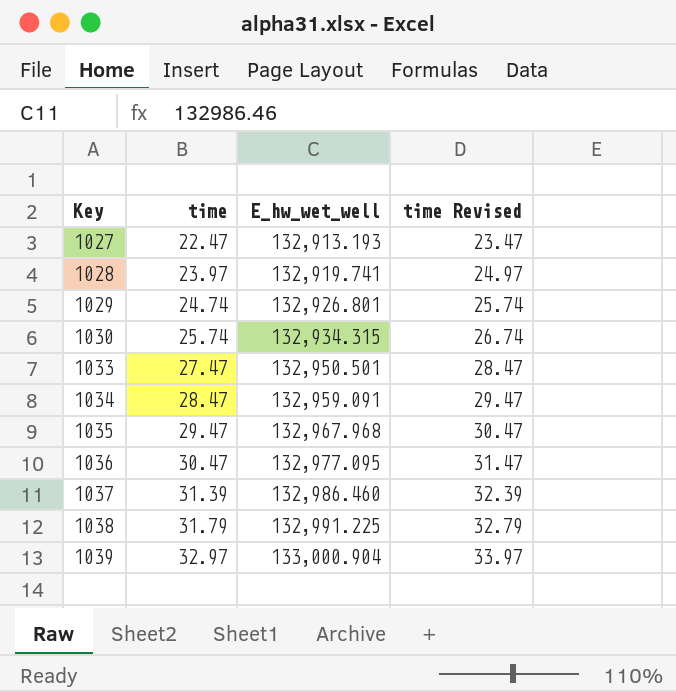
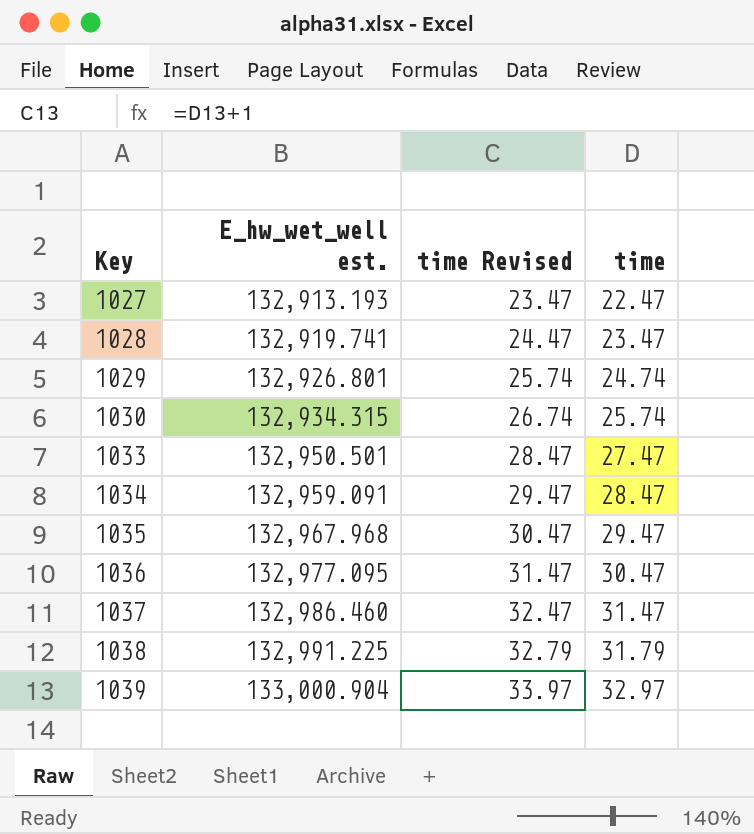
column name: E_hw_wet_well -> E_hw_wet_well est.
column time | position: 2 -> 4
1028 | time Revised: 24.97 -> 24.47
1028 | time: 23.97 -> 23.47
1037 | time Revised: 32.39 -> 32.47
1037 | time: 31.39 -> 31.47

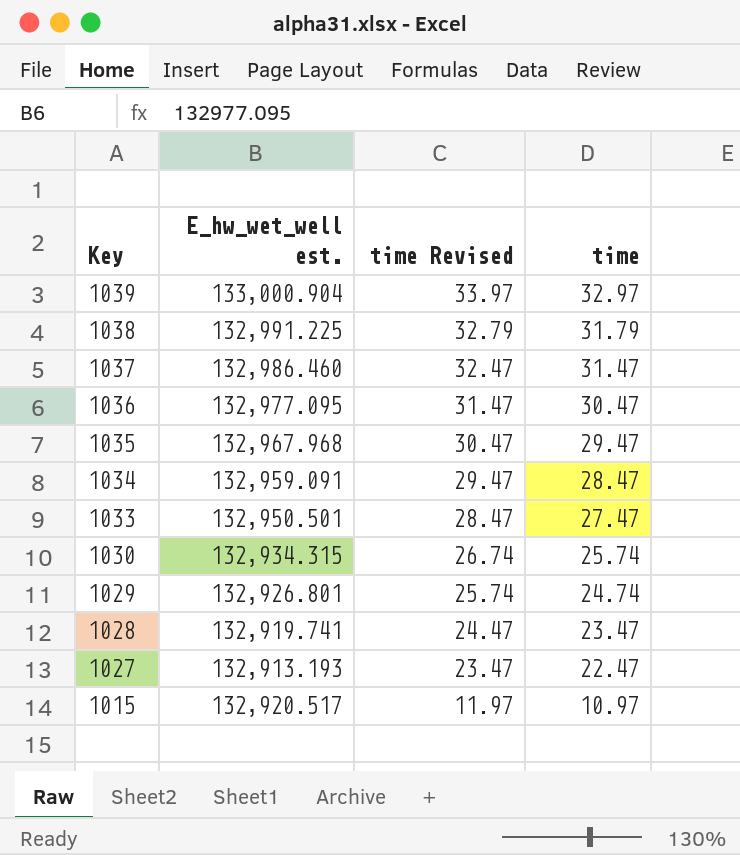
row order: Key ascending -> Key descending
row 1015: none -> 132,920.517 | 11.97 | 10.97

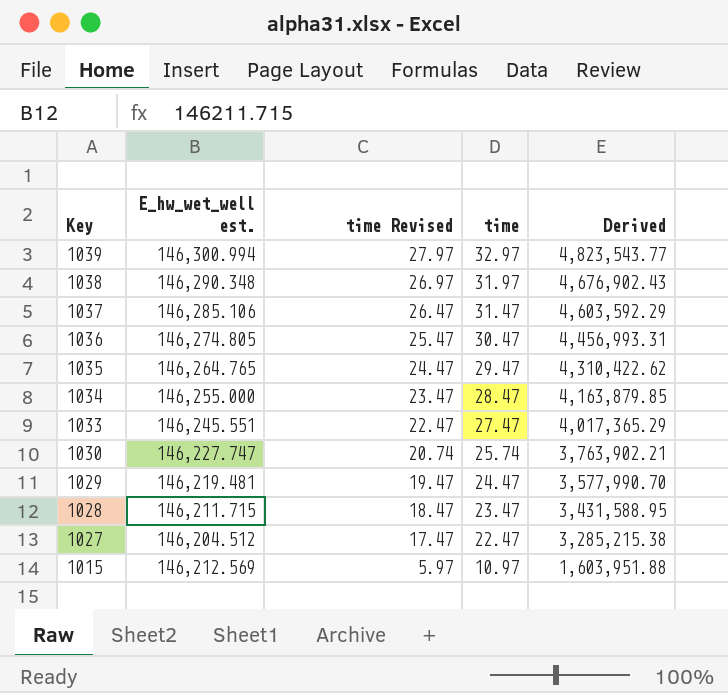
column time Revised | formula: [time] + 1 -> [time] - 5
column Derived | formula: none -> [E_hw_wet_well est.] * [time]
1039 | E_hw_wet_well est.: 133,000.904 -> 146,300.994
1038 | E_hw_wet_well est.: 132,991.225 -> 146,290.348
1038 | time: 31.79 -> 31.97
1037 | E_hw_wet_well est.: 132,986.460 -> 146,285.106
1036 | E_hw_wet_well est.: 132,977.095 -> 146,274.805
1035 | E_hw_wet_well est.: 132,967.968 -> 146,264.765
1034 | E_hw_wet_well est.: 132,959.091 -> 146,255.000
1033 | E_hw_wet_well est.: 132,950.501 -> 146,245.551
1030 | E_hw_wet_well est.: 132,934.315 -> 146,227.747
1029 | E_hw_wet_well est.: 132,926.801 -> 146,219.481
1029 | time: 24.74 -> 24.47
1028 | E_hw_wet_well est.: 132,919.741 -> 146,211.715
1027 | E_hw_wet_well est.: 132,913.193 -> 146,204.512
1015 | E_hw_wet_well est.: 132,920.517 -> 146,212.569

